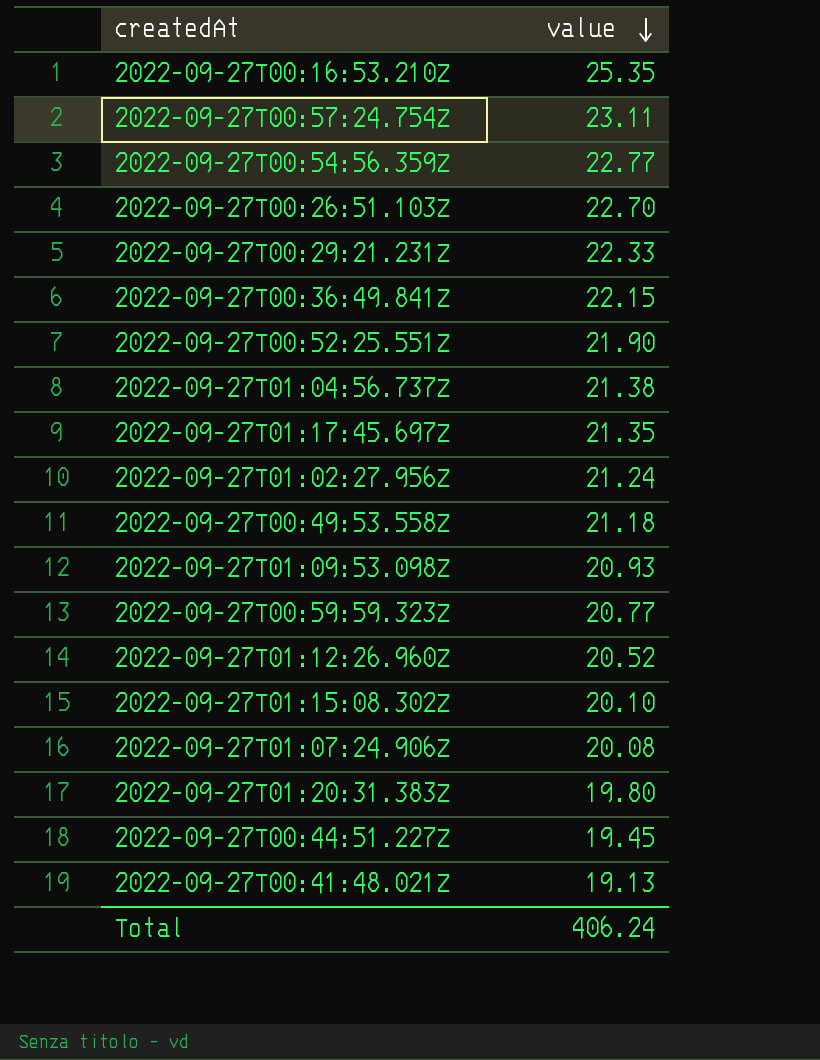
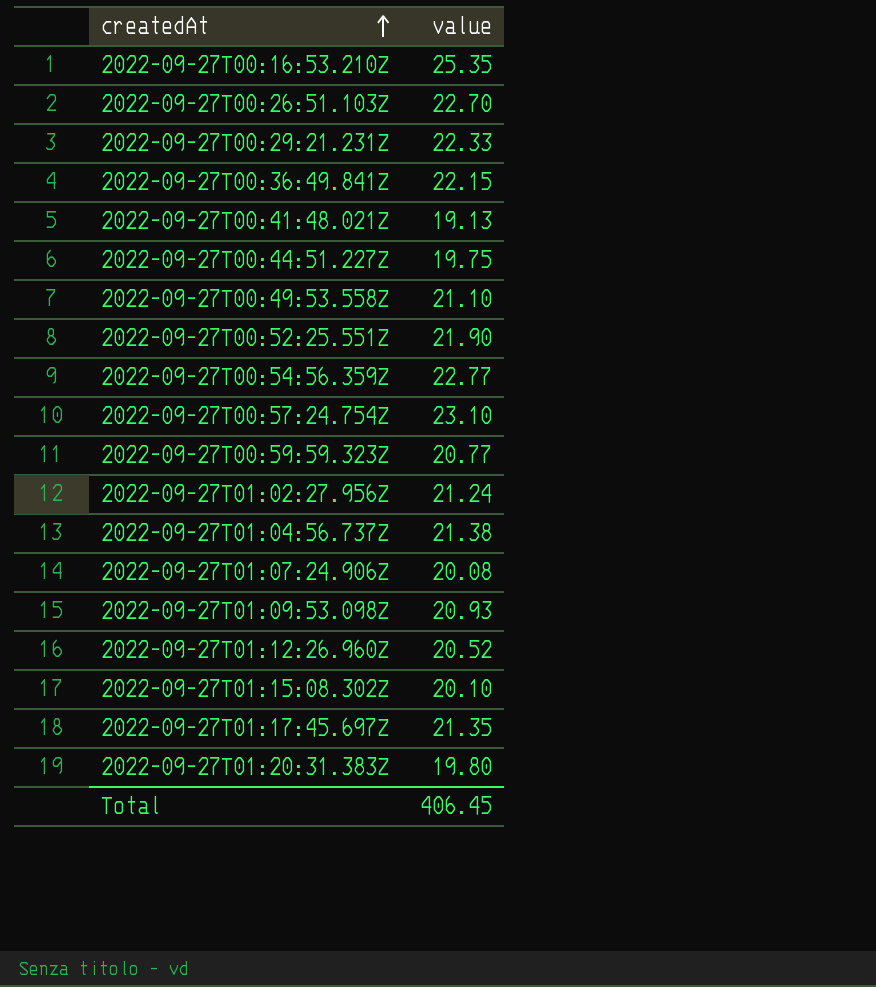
row order: value descending -> createdAt ascending
2022-09-27T00:44:51.227Z | value: 19.45 -> 19.75
2022-09-27T00:49:53.558Z | value: 21.18 -> 21.10
2022-09-27T00:57:24.754Z | value: 23.11 -> 23.10
Total | value: 406.24 -> 406.45

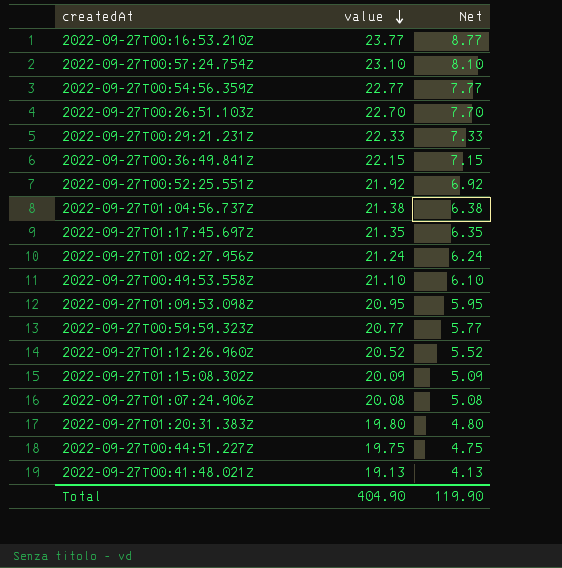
row order: createdAt ascending -> value descending
column Net | formula: none -> [value] - 15
2022-09-27T00:16:53.210Z | value: 25.35 -> 23.77
2022-09-27T00:52:25.551Z | value: 21.90 -> 21.92
2022-09-27T01:09:53.098Z | value: 20.93 -> 20.95
2022-09-27T01:15:08.302Z | value: 20.10 -> 20.09
Total | value: 406.45 -> 404.90

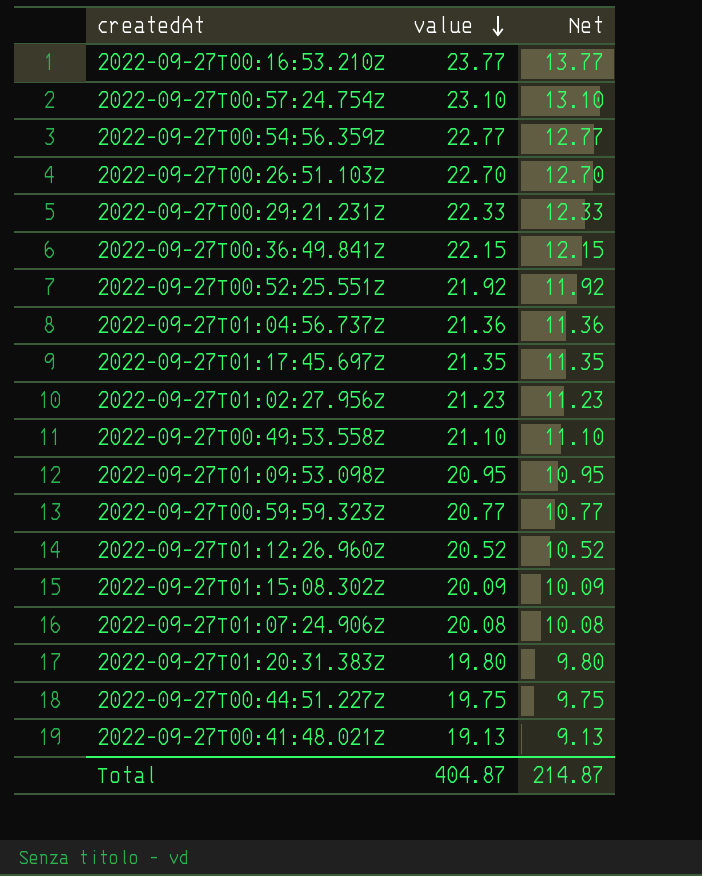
column Net | formula: [value] - 15 -> [value] - 10
2022-09-27T01:04:56.737Z | value: 21.38 -> 21.36
2022-09-27T01:02:27.956Z | value: 21.24 -> 21.23
Total | value: 404.90 -> 404.87
Total | Net: 119.90 -> 214.87

